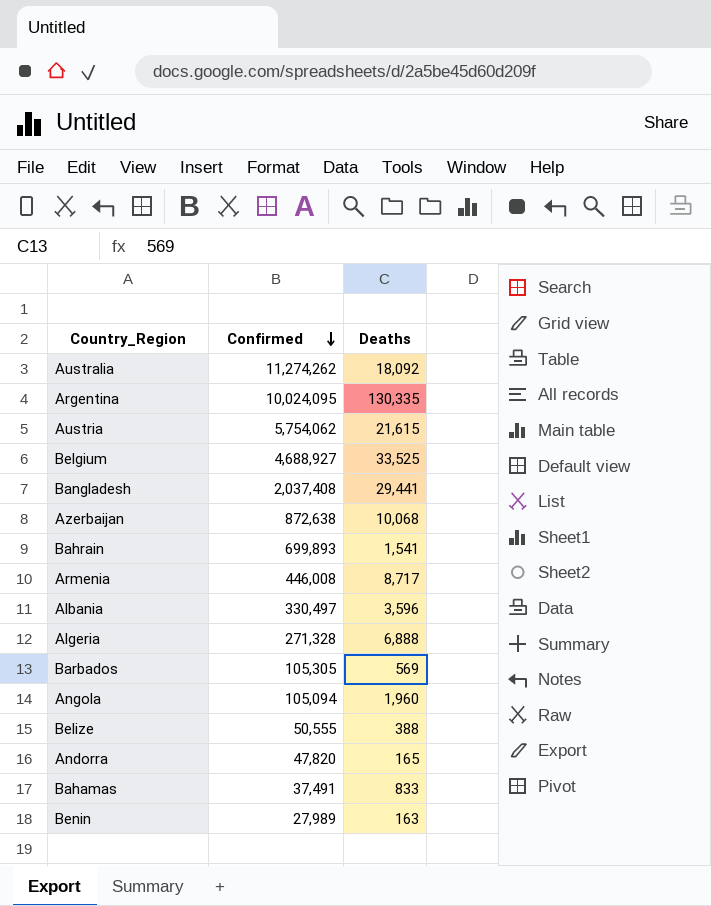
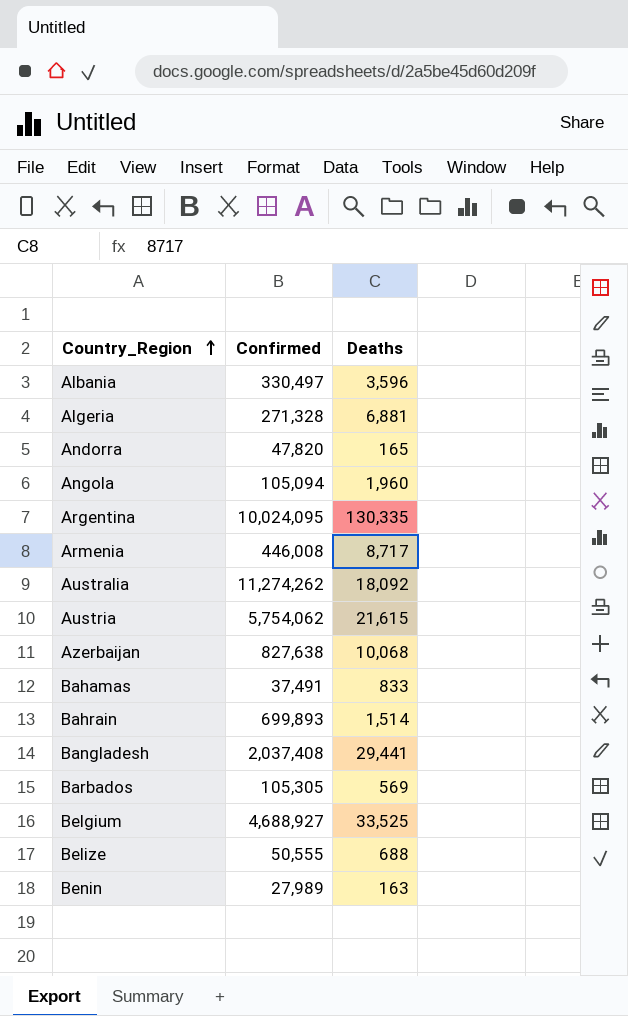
row order: Confirmed descending -> Country_Region ascending
Algeria | Deaths: 6,888 -> 6,881
Azerbaijan | Confirmed: 872,638 -> 827,638
Bahrain | Deaths: 1,541 -> 1,514
Belize | Deaths: 388 -> 688

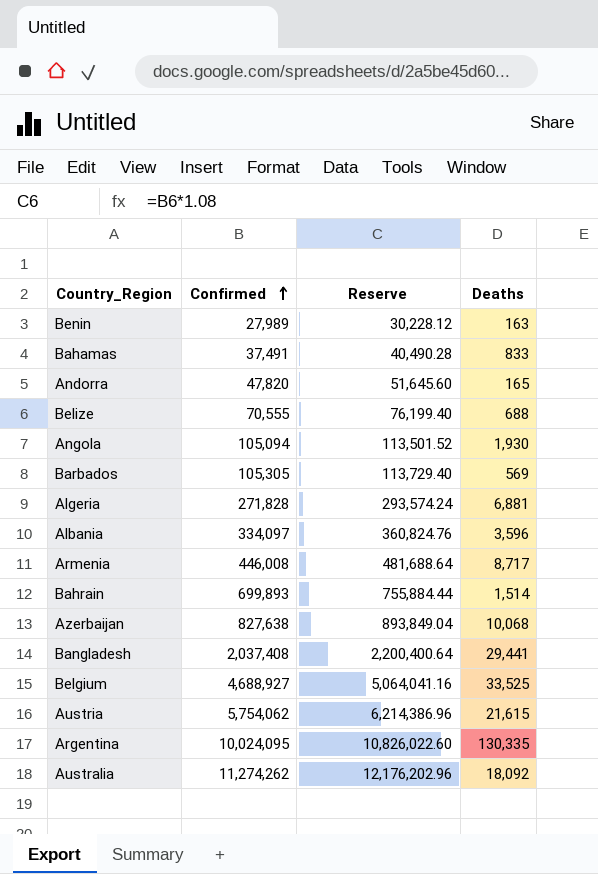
row order: Country_Region ascending -> Confirmed ascending
column Reserve | formula: none -> [Confirmed] * 1.08
Belize | Confirmed: 50,555 -> 70,555
Angola | Deaths: 1,960 -> 1,930
Algeria | Confirmed: 271,328 -> 271,828
Albania | Confirmed: 330,497 -> 334,097

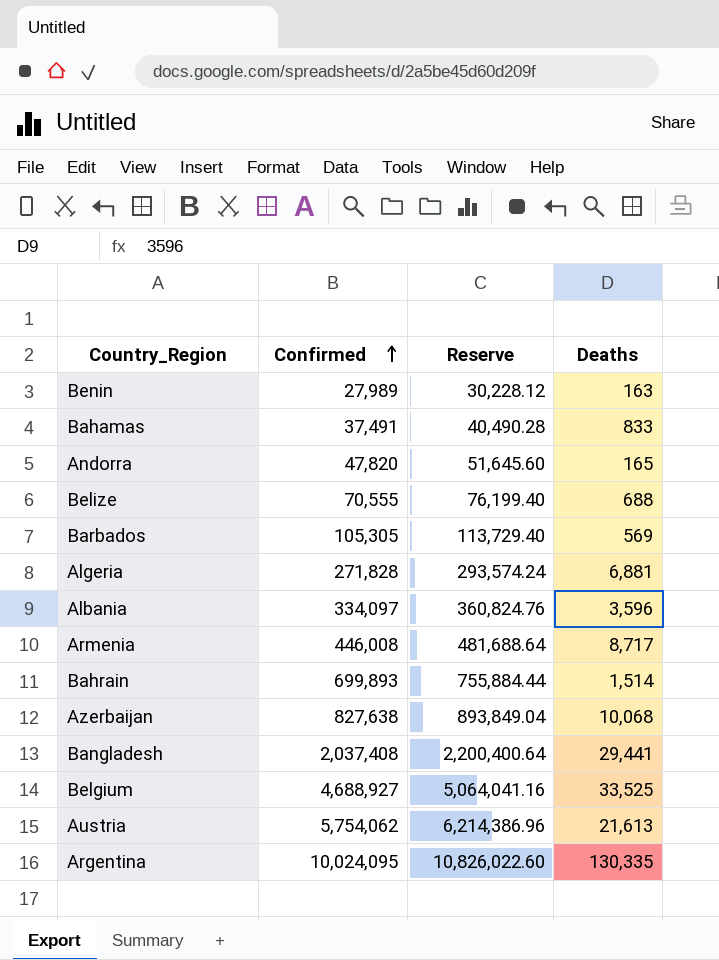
row Angola: 105,094 | 113,501.52 | 1,930 -> none
row Australia: 11,274,262 | 12,176,202.96 | 18,092 -> none
Austria | Deaths: 21,615 -> 21,613

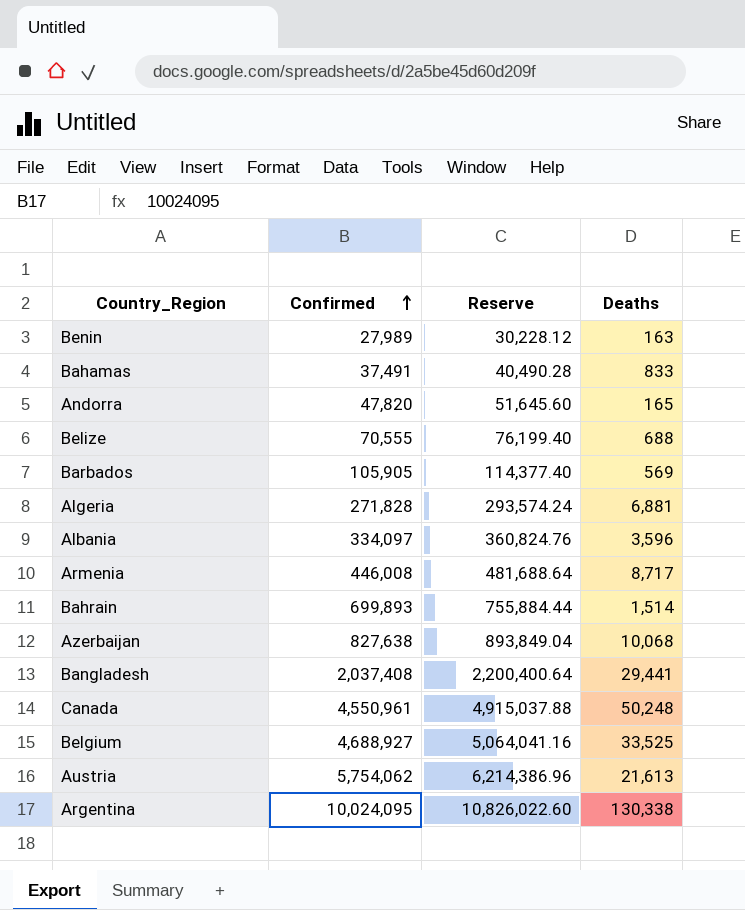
Barbados | Confirmed: 105,305 -> 105,905
Barbados | Reserve: 113,729.40 -> 114,377.40
row Canada: none -> 4,550,961 | 4,915,037.88 | 50,248
Argentina | Deaths: 130,335 -> 130,338

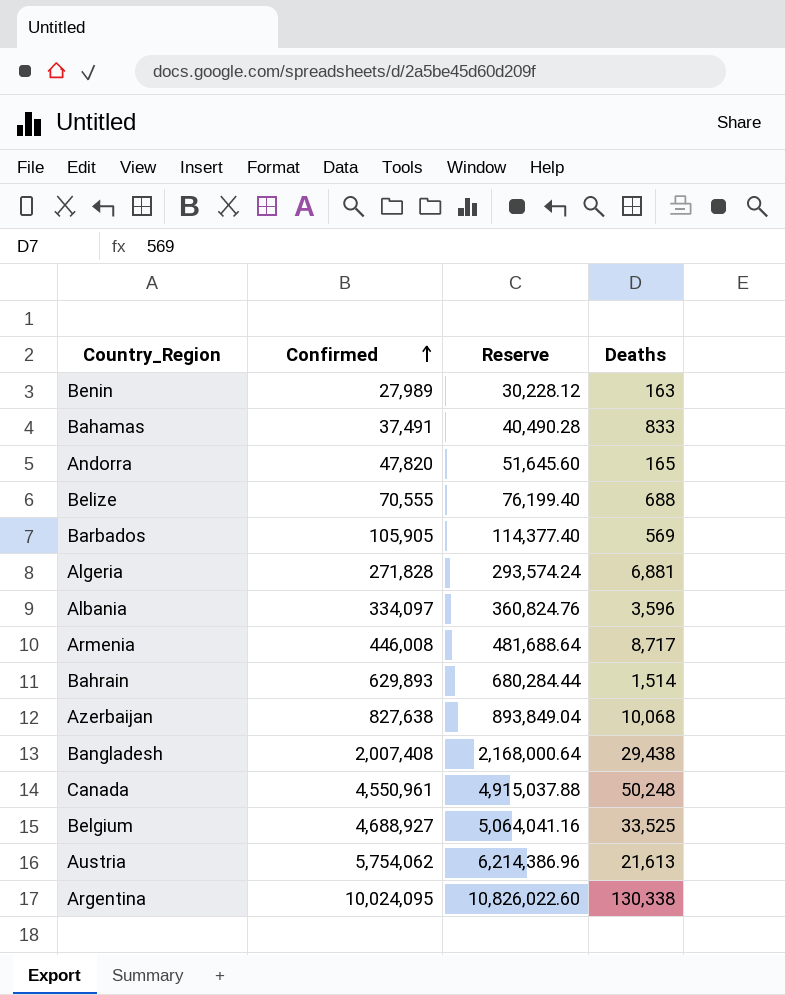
Bahrain | Confirmed: 699,893 -> 629,893
Bahrain | Reserve: 755,884.44 -> 680,284.44
Bangladesh | Confirmed: 2,037,408 -> 2,007,408
Bangladesh | Reserve: 2,200,400.64 -> 2,168,000.64
Bangladesh | Deaths: 29,441 -> 29,438

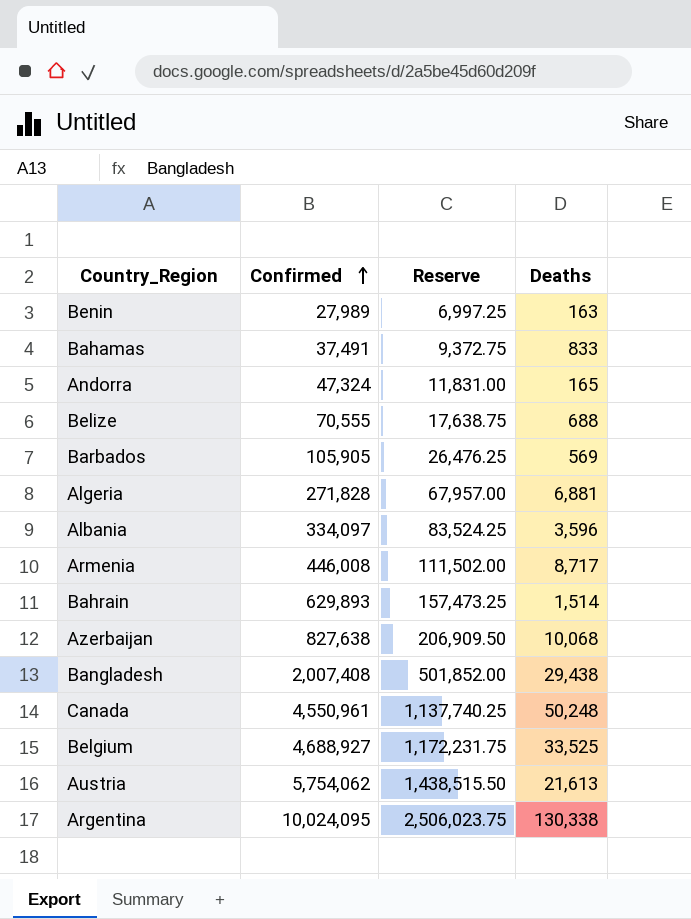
column Reserve | formula: [Confirmed] * 1.08 -> [Confirmed] * 0.25
Andorra | Confirmed: 47,820 -> 47,324

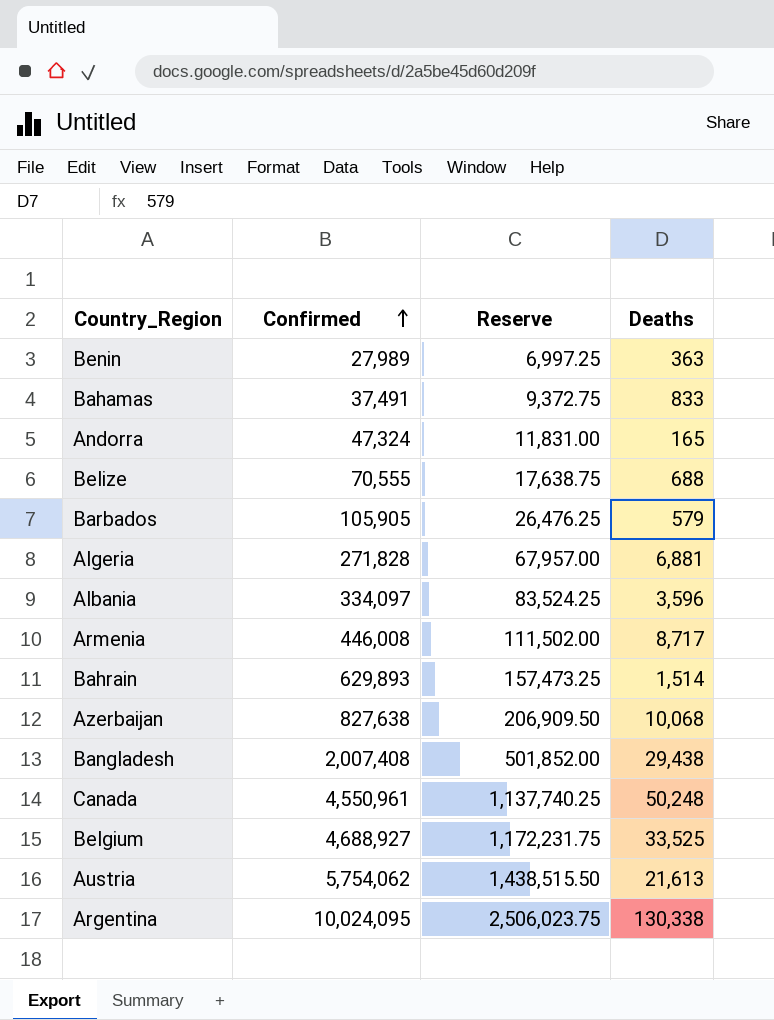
Benin | Deaths: 163 -> 363
Barbados | Deaths: 569 -> 579

